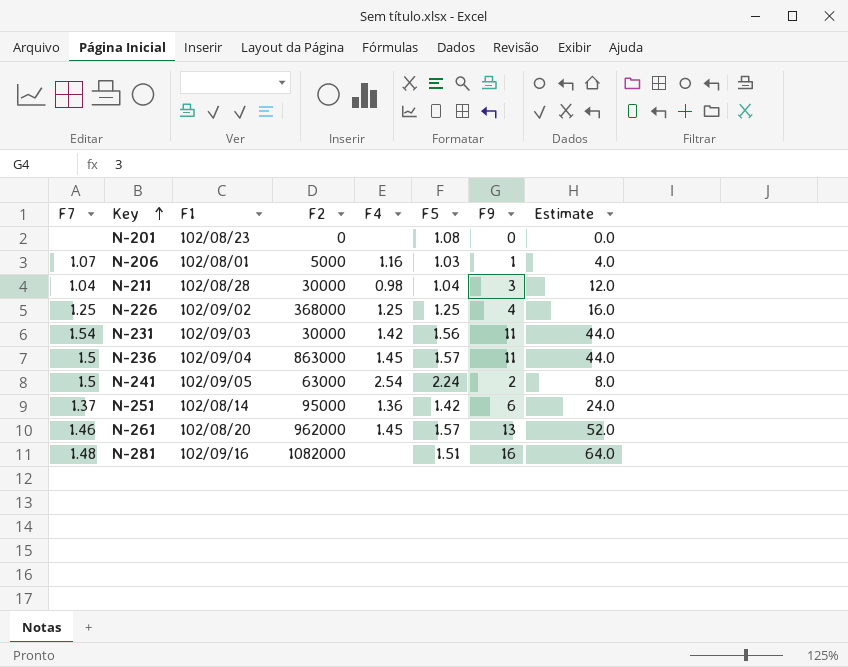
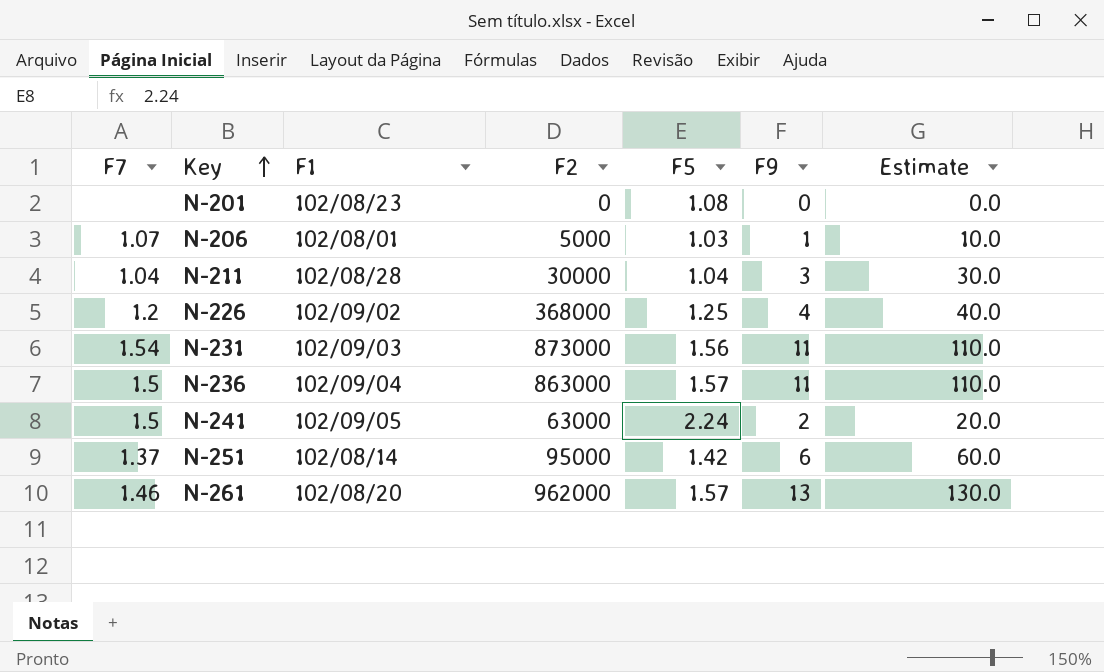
column F4 | position: 5 -> none
column Estimate | formula: [F9] * 4 -> [F9] * 10
row N-281: 1.48 | 102/09/16 | 1082000 | none | 1.51 | 16 | 64.0 -> none
N-226 | F7: 1.25 -> 1.2
N-231 | F2: 30000 -> 873000

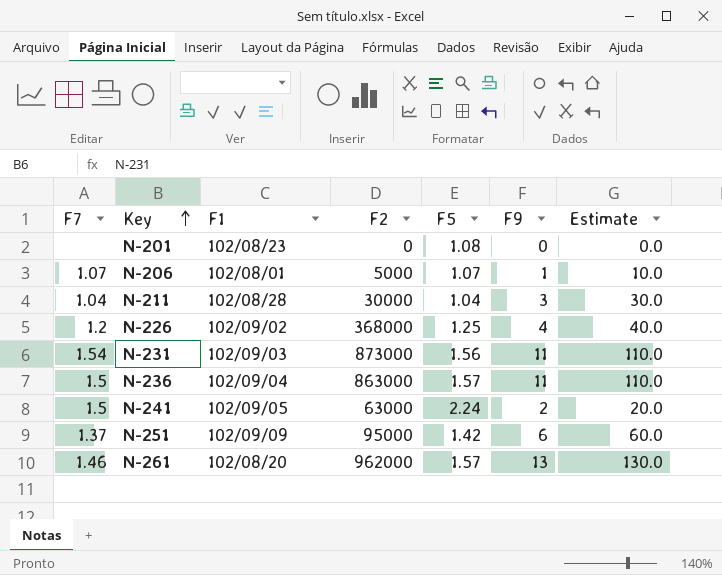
N-206 | F5: 1.03 -> 1.07
N-251 | F1: 102/08/14 -> 102/09/09

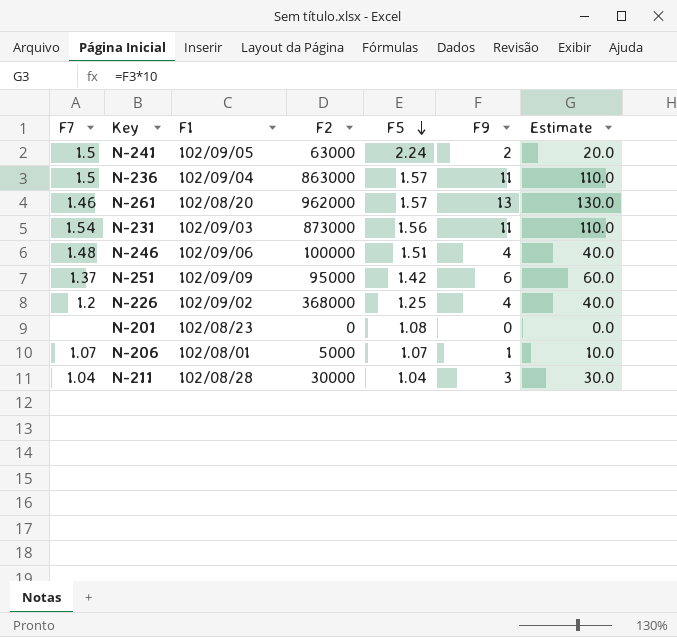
row order: Key ascending -> F5 descending
row N-246: none -> 1.48 | 102/09/06 | 100000 | 1.51 | 4 | 40.0

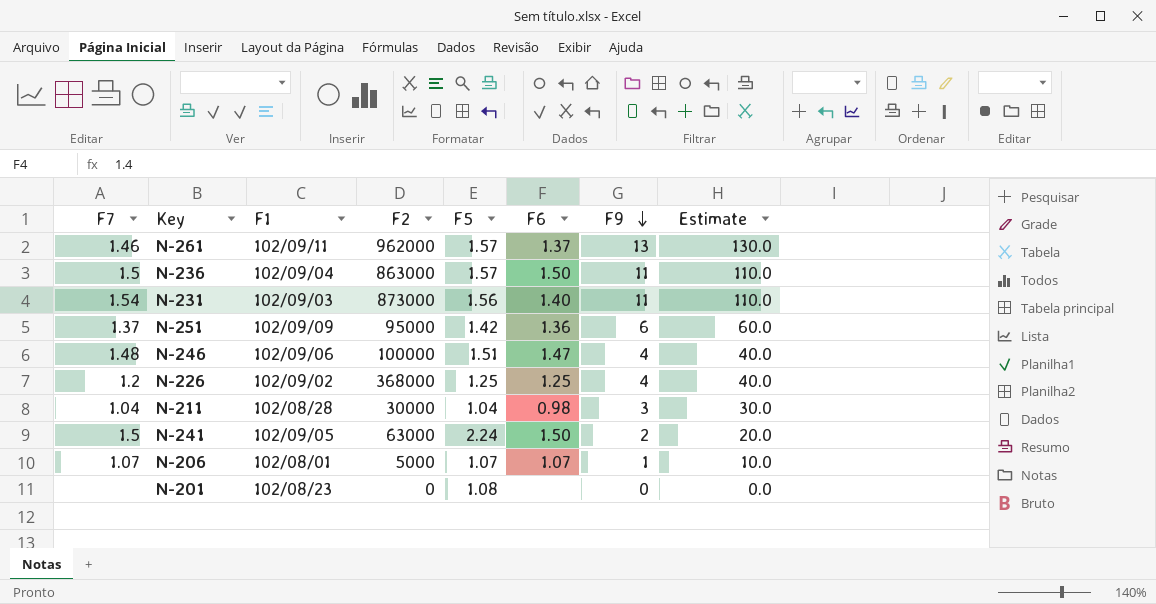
row order: F5 descending -> F9 descending
column F6 | position: none -> 6
N-261 | F1: 102/08/20 -> 102/09/11

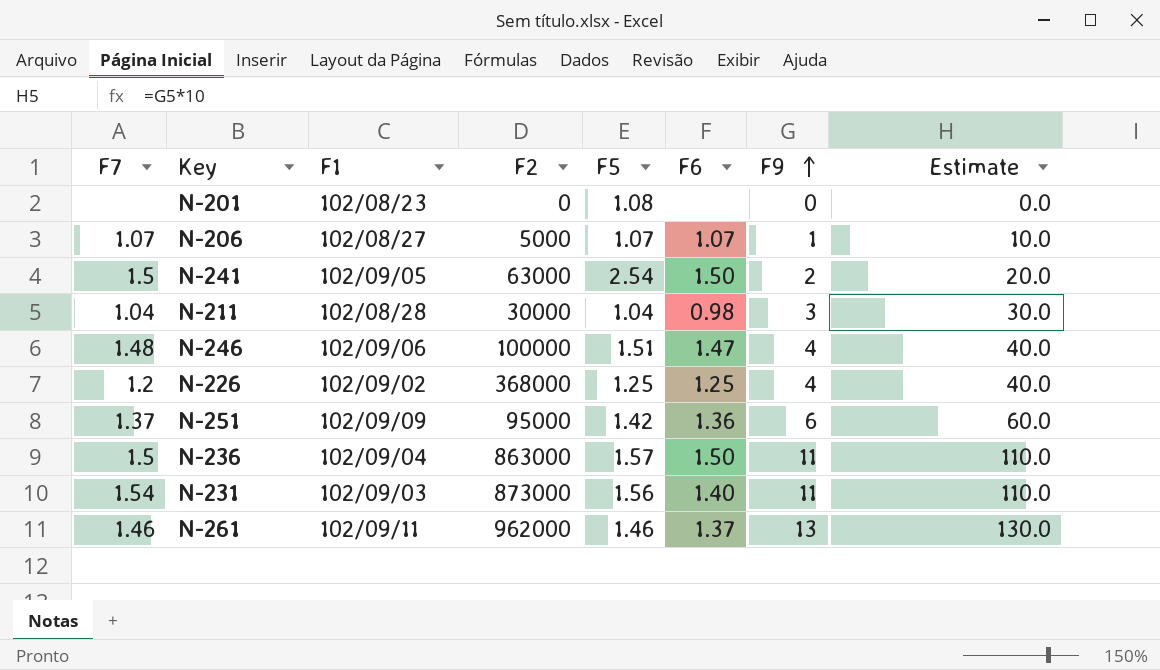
row order: F9 descending -> F9 ascending
N-206 | F1: 102/08/01 -> 102/08/27
N-241 | F5: 2.24 -> 2.54
N-261 | F5: 1.57 -> 1.46

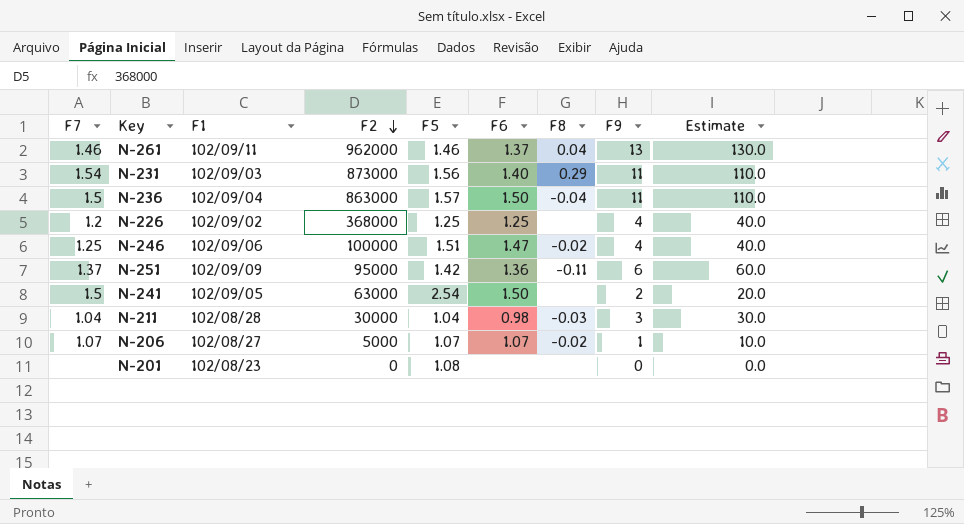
row order: F9 ascending -> F2 descending
column F8 | position: none -> 7
N-246 | F7: 1.48 -> 1.25

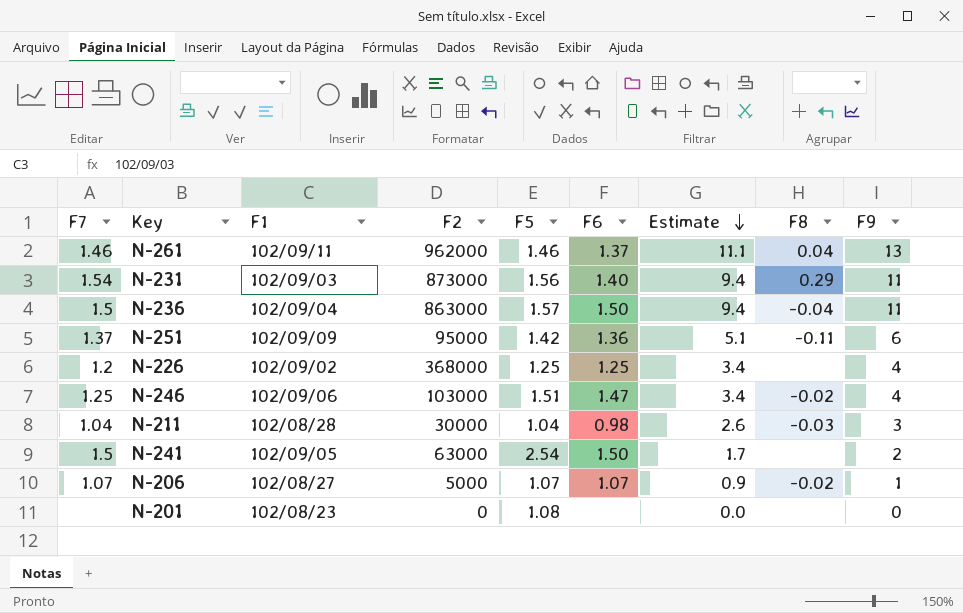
row order: F2 descending -> Estimate descending
column Estimate | formula: [F9] * 10 -> [F9] * 0.85
column Estimate | position: 9 -> 7
N-246 | F2: 100000 -> 103000

